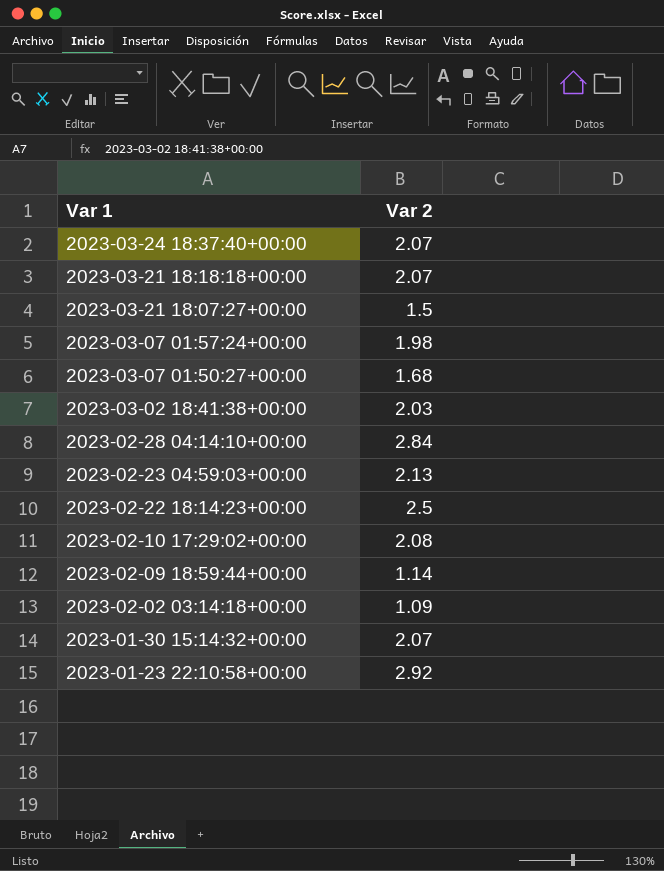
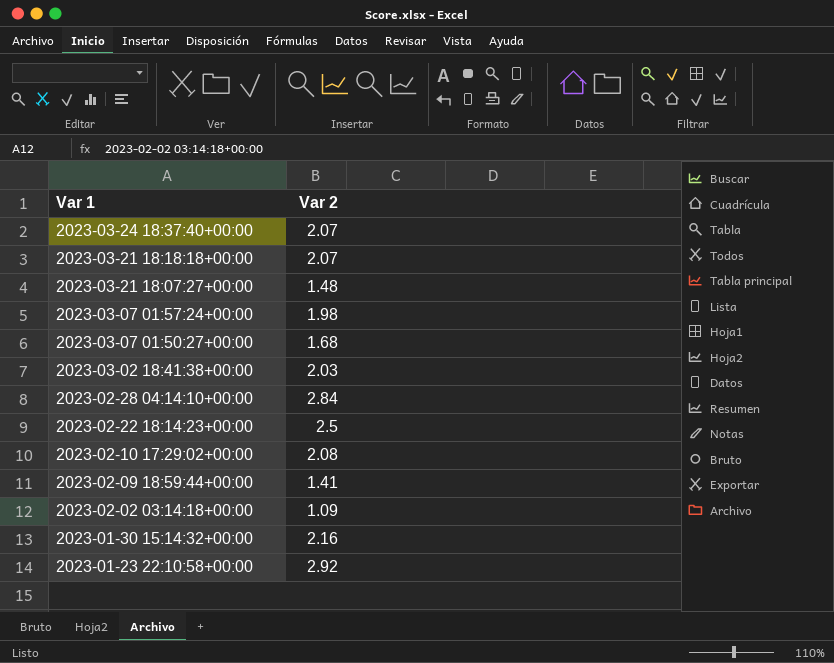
row 2023-02-23 04:59:03+00:00: 2.13 -> none
2023-03-21 18:07:27+00:00 | Var 2: 1.5 -> 1.48
2023-02-09 18:59:44+00:00 | Var 2: 1.14 -> 1.41
2023-01-30 15:14:32+00:00 | Var 2: 2.07 -> 2.16

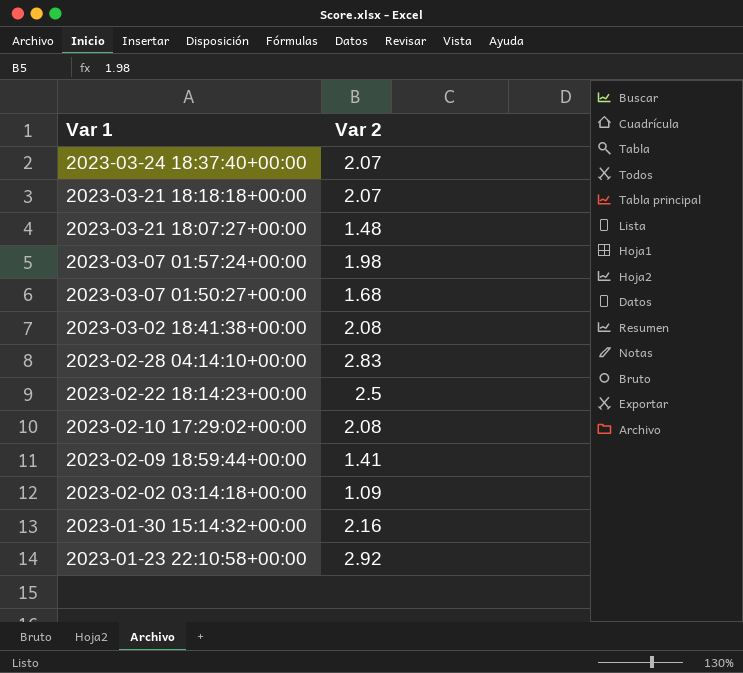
2023-03-02 18:41:38+00:00 | Var 2: 2.03 -> 2.08
2023-02-28 04:14:10+00:00 | Var 2: 2.84 -> 2.83

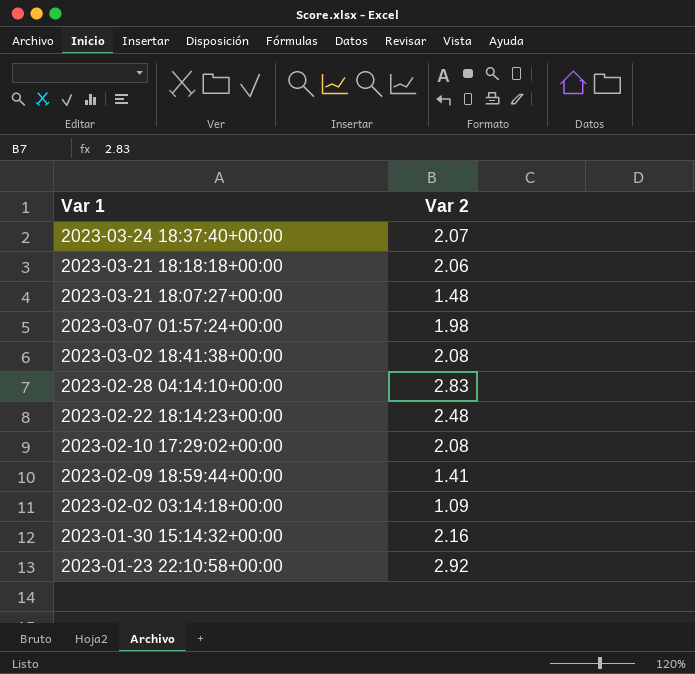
row 2023-03-07 01:50:27+00:00: 1.68 -> none
2023-03-21 18:18:18+00:00 | Var 2: 2.07 -> 2.06
2023-02-22 18:14:23+00:00 | Var 2: 2.5 -> 2.48

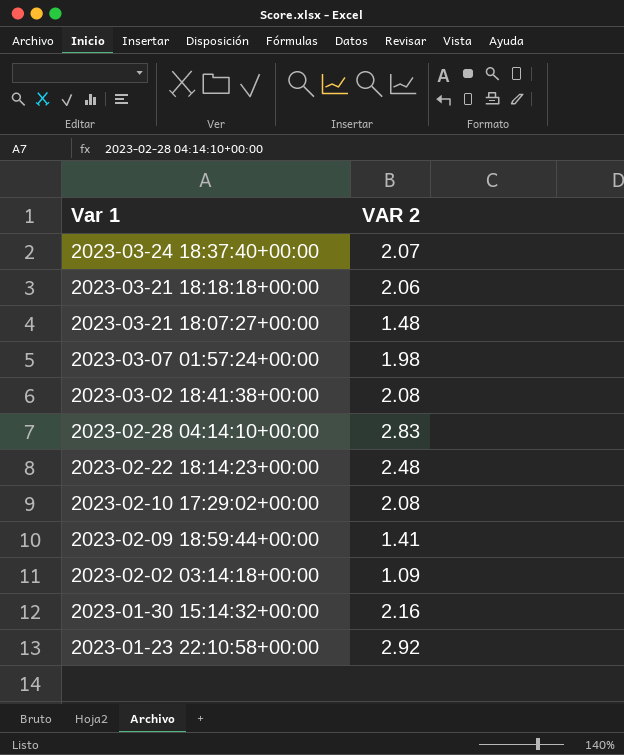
column name: Var 2 -> VAR 2

